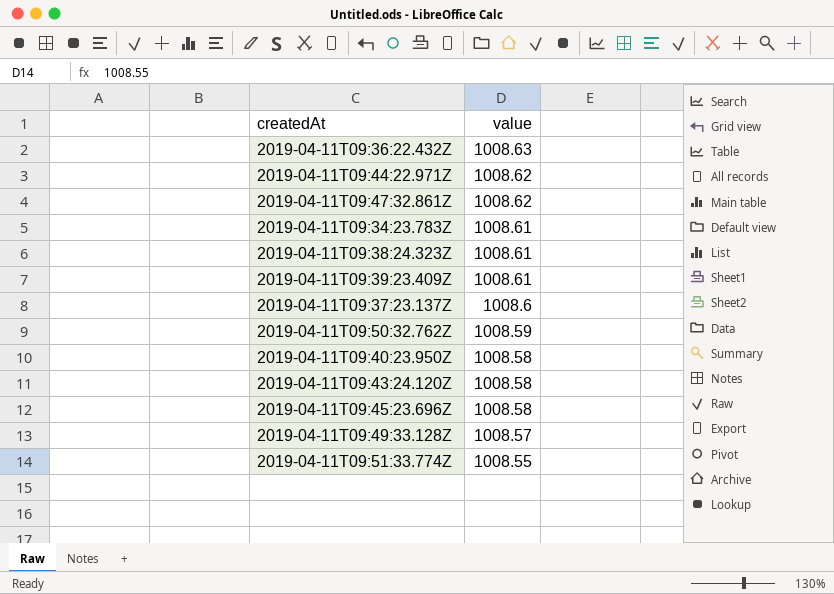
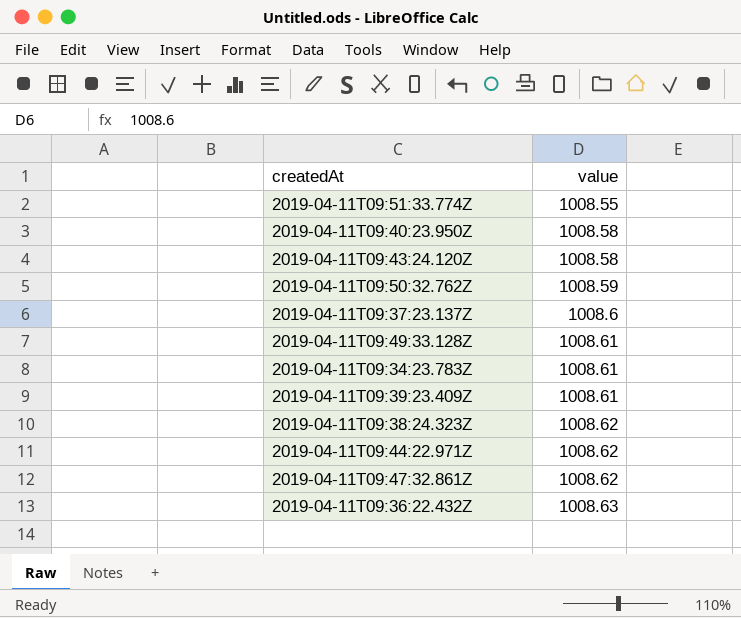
row order: value descending -> value ascending
row 2019-04-11T09:45:23.696Z: 1008.58 -> none
2019-04-11T09:49:33.128Z | value: 1008.57 -> 1008.61
2019-04-11T09:38:24.323Z | value: 1008.61 -> 1008.62

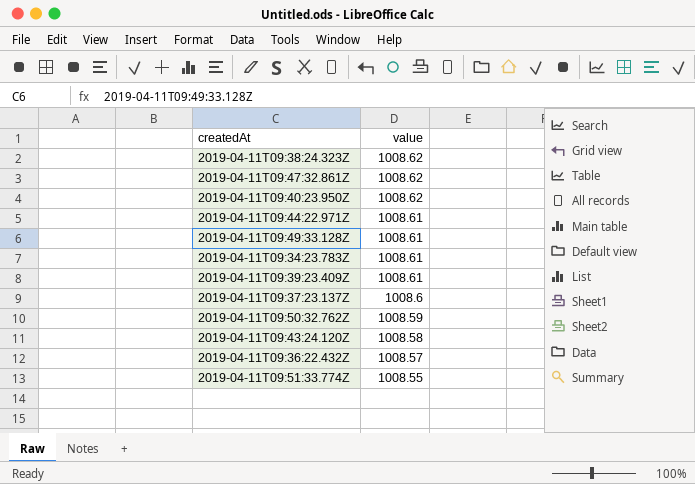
row order: value ascending -> value descending
2019-04-11T09:40:23.950Z | value: 1008.58 -> 1008.62
2019-04-11T09:44:22.971Z | value: 1008.62 -> 1008.61
2019-04-11T09:36:22.432Z | value: 1008.63 -> 1008.57

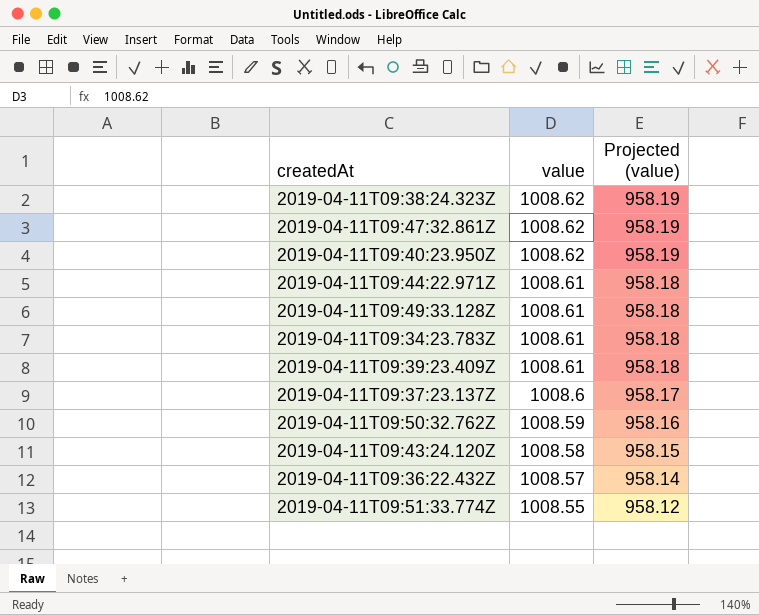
column Projected (value) | formula: none -> [value] * 0.95

